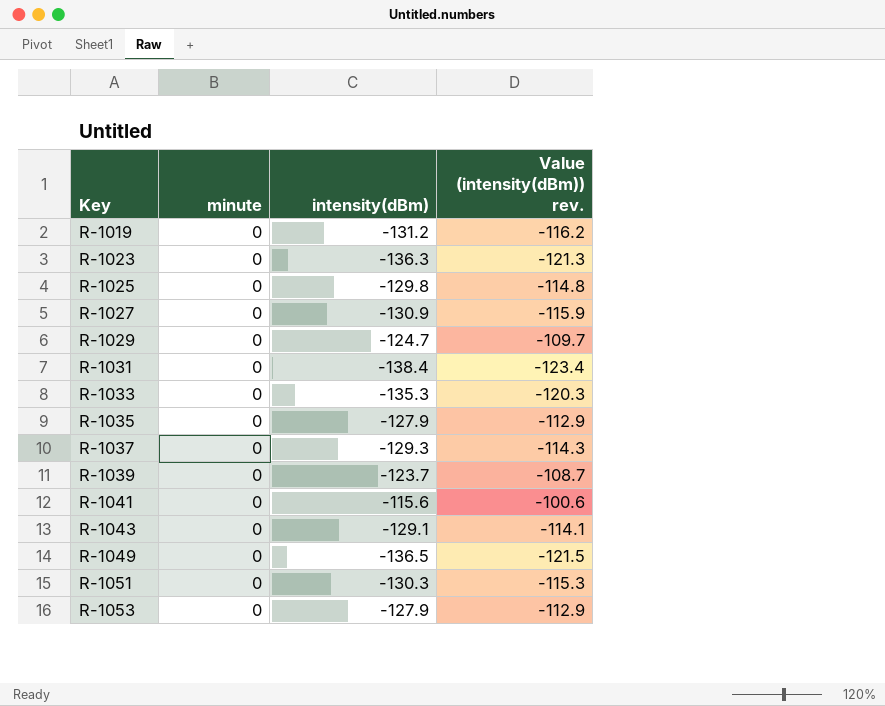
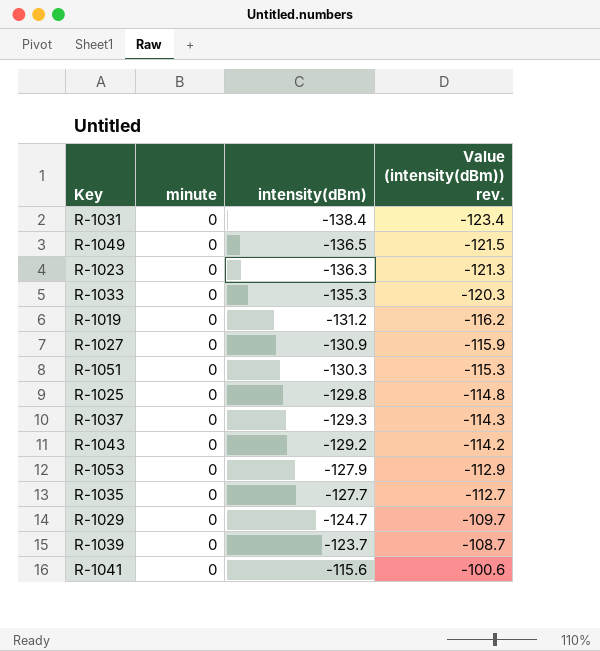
row order: Key ascending -> intensity(dBm) ascending
R-1043 | intensity(dBm): -129.1 -> -129.2
R-1043 | Value (intensity(dBm)) rev.: -114.1 -> -114.2
R-1035 | intensity(dBm): -127.9 -> -127.7
R-1035 | Value (intensity(dBm)) rev.: -112.9 -> -112.7

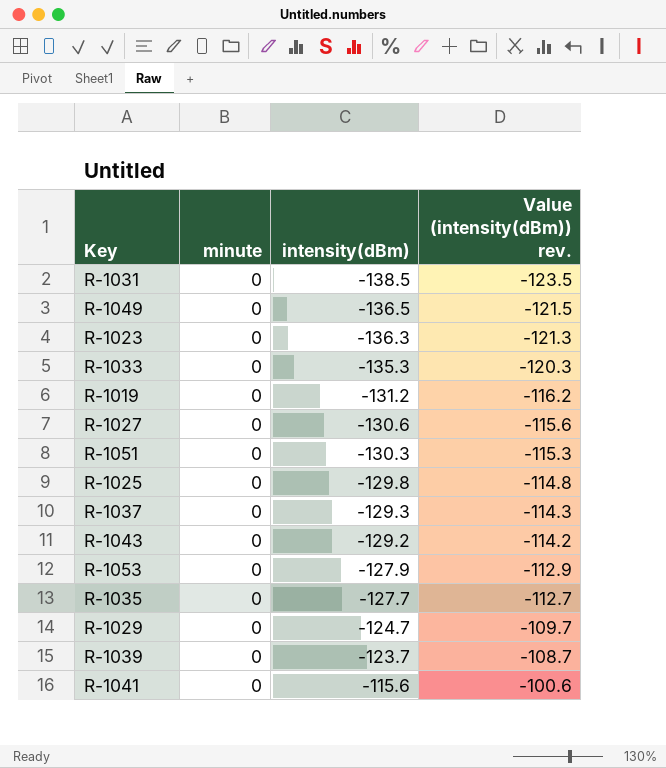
R-1031 | intensity(dBm): -138.4 -> -138.5
R-1031 | Value (intensity(dBm)) rev.: -123.4 -> -123.5
R-1027 | intensity(dBm): -130.9 -> -130.6
R-1027 | Value (intensity(dBm)) rev.: -115.9 -> -115.6

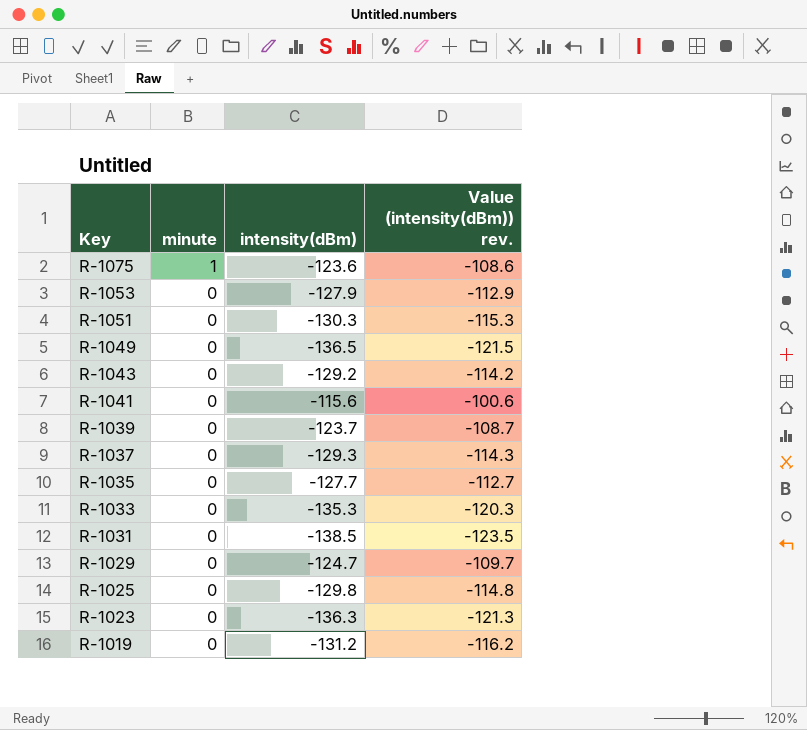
row order: intensity(dBm) ascending -> Key descending
row R-1027: 0 | -130.6 | -115.6 -> none
row R-1075: none -> 1 | -123.6 | -108.6

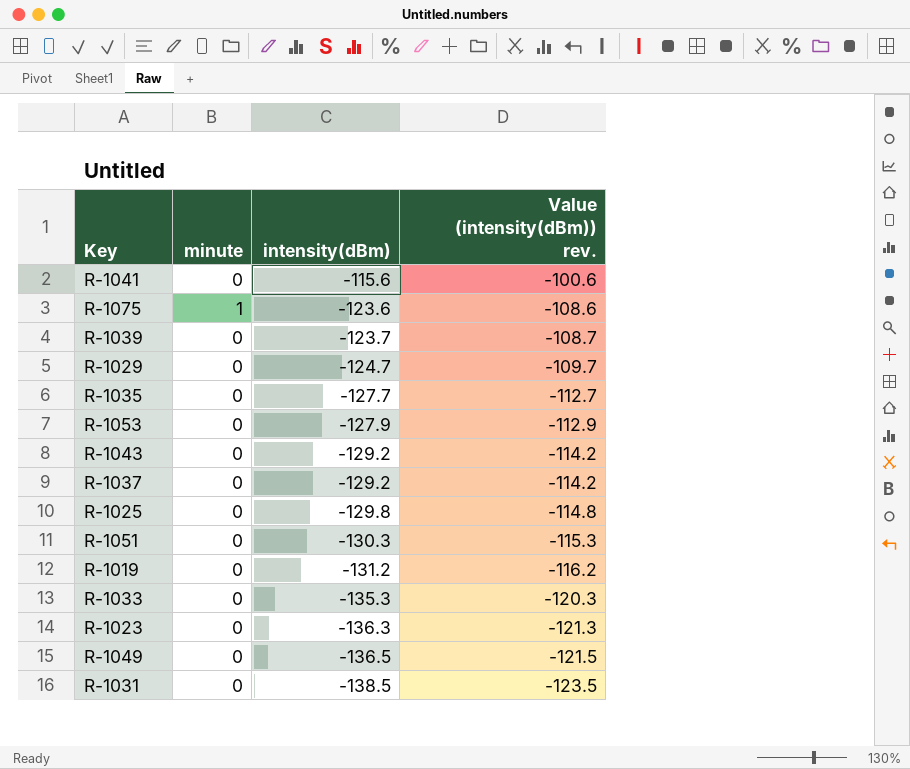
row order: Key descending -> intensity(dBm) descending
R-1037 | intensity(dBm): -129.3 -> -129.2
R-1037 | Value (intensity(dBm)) rev.: -114.3 -> -114.2

